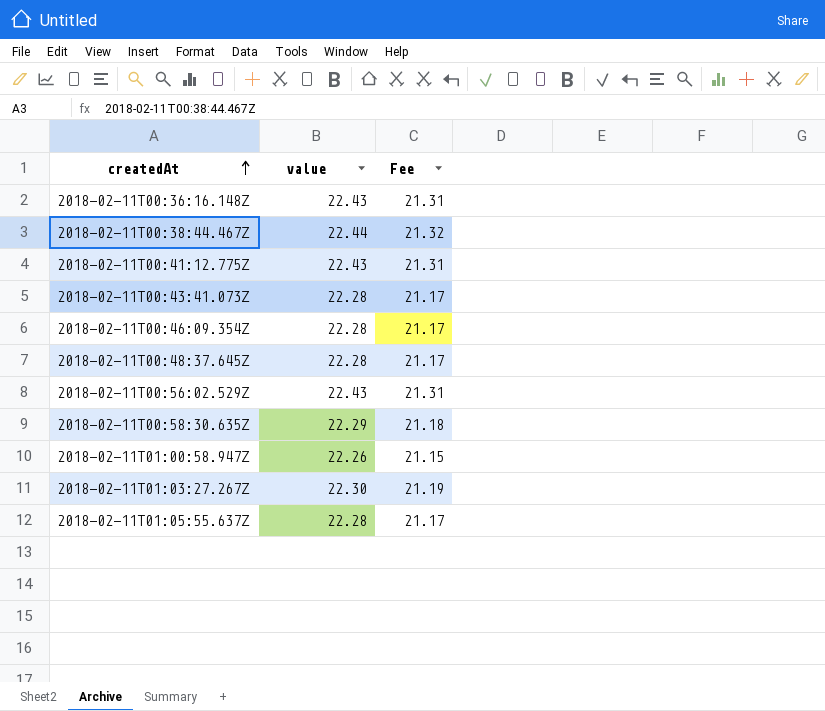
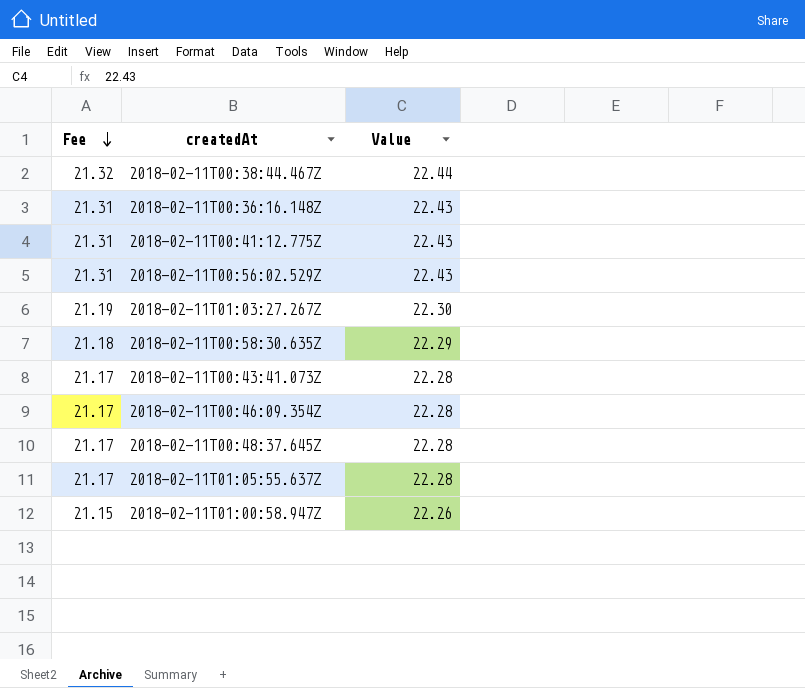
row order: createdAt ascending -> Fee descending
column Fee | position: 3 -> 1
column name: value -> Value

